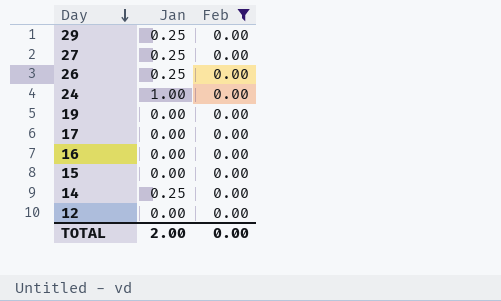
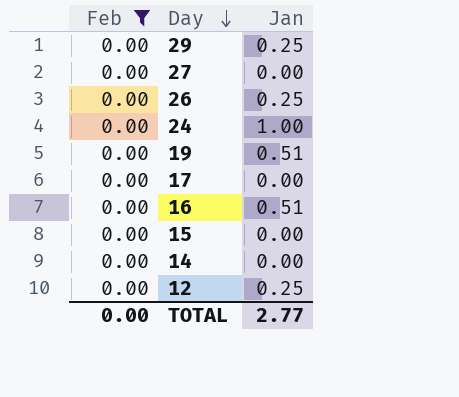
column Feb | position: 3 -> 1
27 | Jan: 0.25 -> 0.00
19 | Jan: 0.00 -> 0.51
16 | Jan: 0.00 -> 0.51
14 | Jan: 0.25 -> 0.00
12 | Jan: 0.00 -> 0.25
TOTAL | Jan: 2.00 -> 2.77

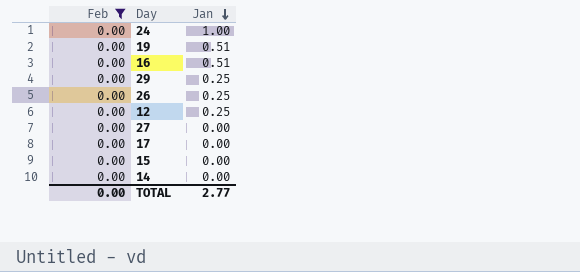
row order: Day descending -> Jan descending

